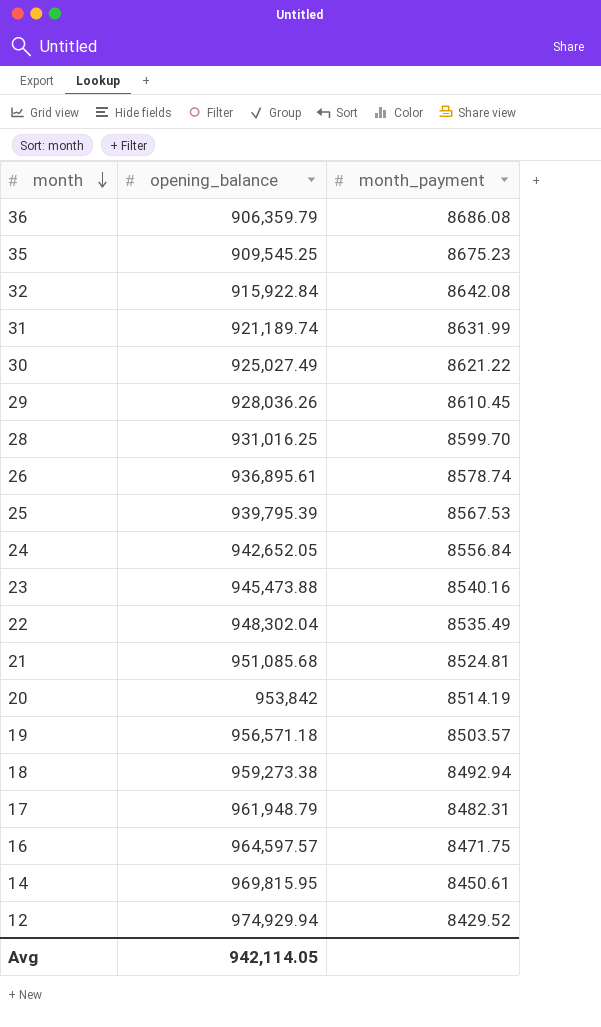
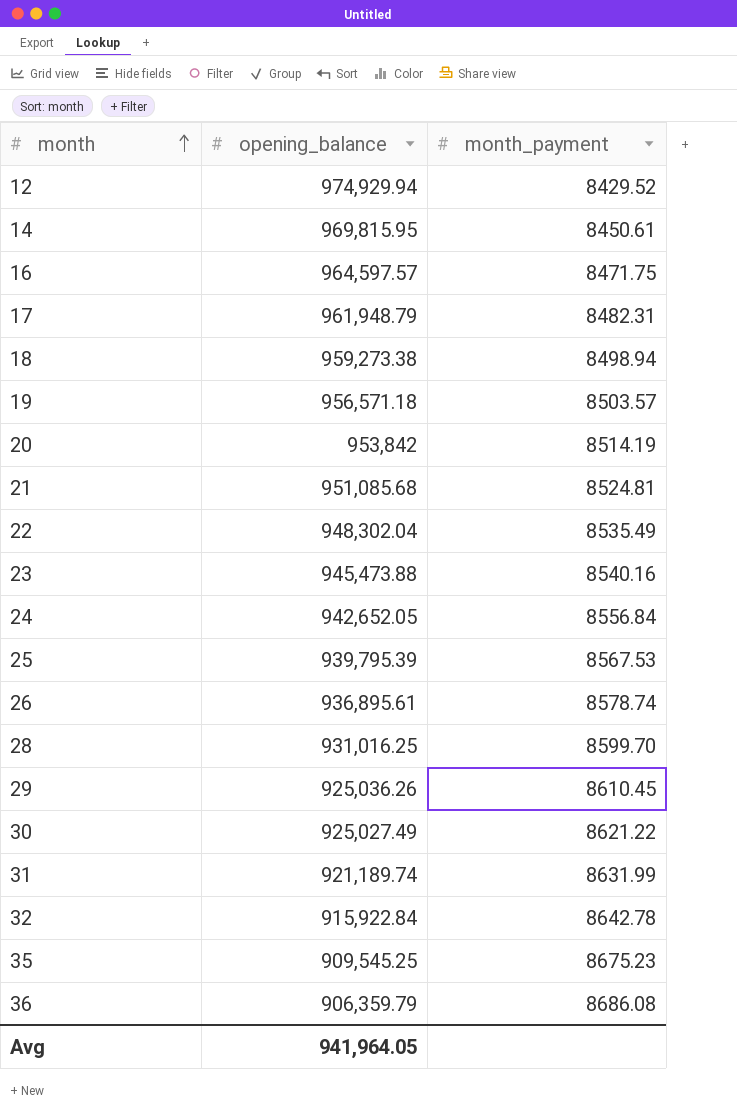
row order: month descending -> month ascending
18 | month_payment: 8492.94 -> 8498.94
29 | opening_balance: 928,036.26 -> 925,036.26
32 | month_payment: 8642.08 -> 8642.78
Avg | opening_balance: 942,114.05 -> 941,964.05

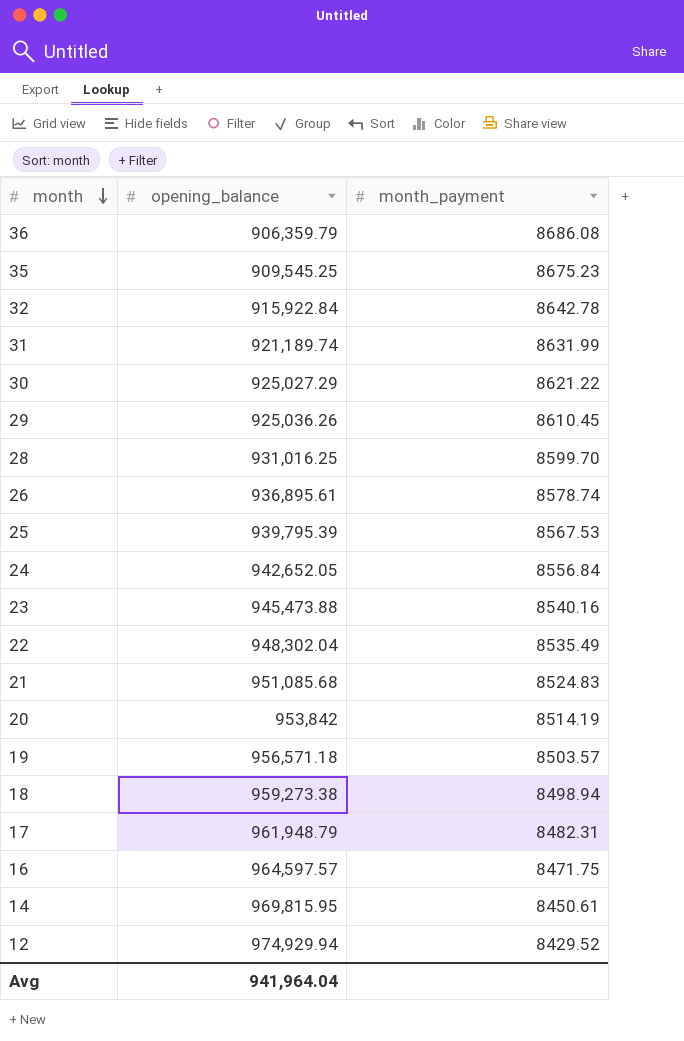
row order: month ascending -> month descending
30 | opening_balance: 925,027.49 -> 925,027.29
21 | month_payment: 8524.81 -> 8524.83
Avg | opening_balance: 941,964.05 -> 941,964.04

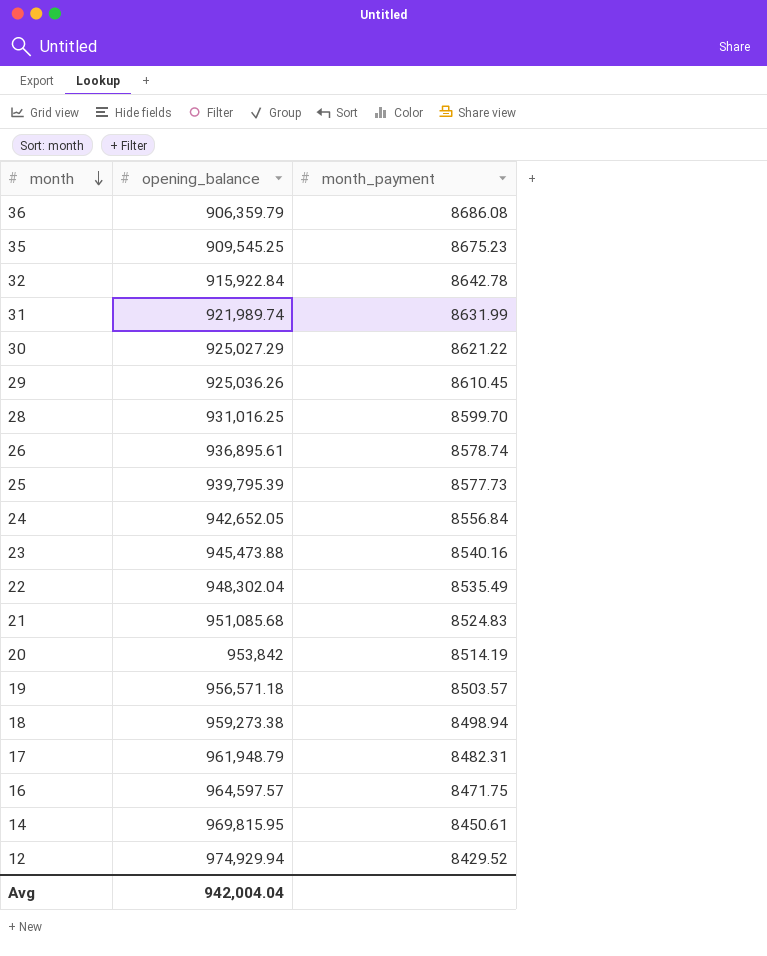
31 | opening_balance: 921,189.74 -> 921,989.74
25 | month_payment: 8567.53 -> 8577.73
Avg | opening_balance: 941,964.04 -> 942,004.04

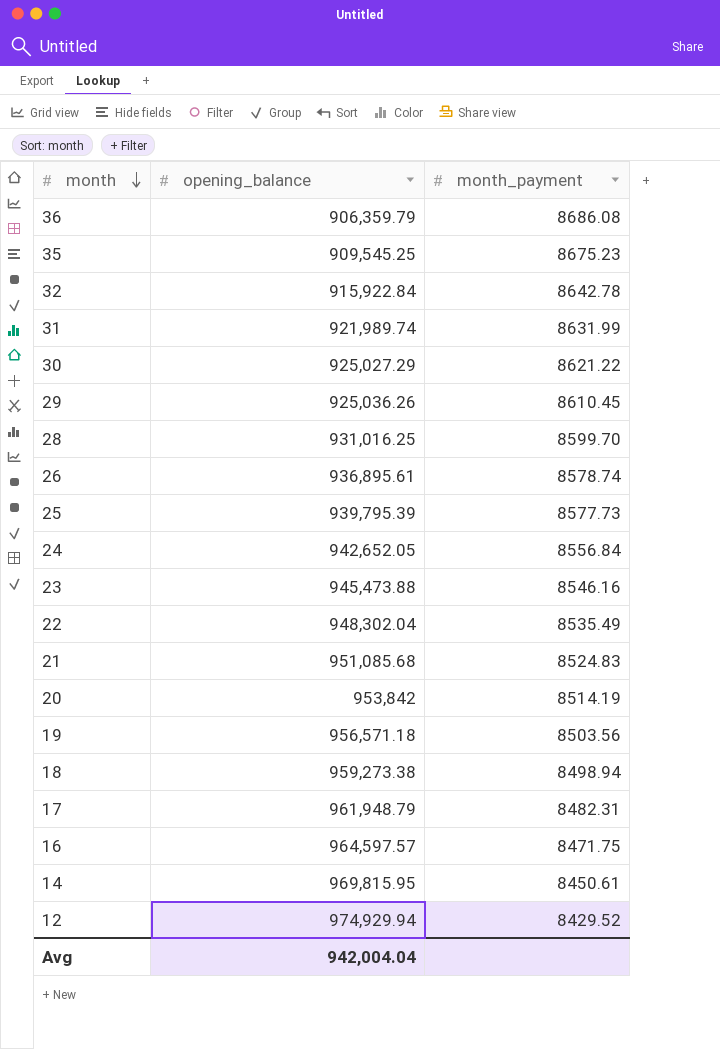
23 | month_payment: 8540.16 -> 8546.16
19 | month_payment: 8503.57 -> 8503.56

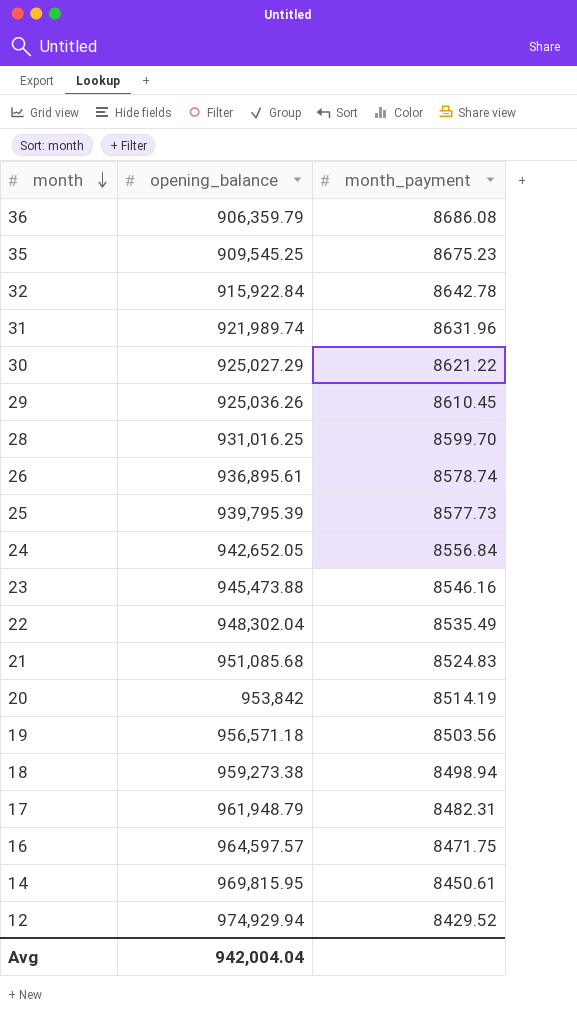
31 | month_payment: 8631.99 -> 8631.96

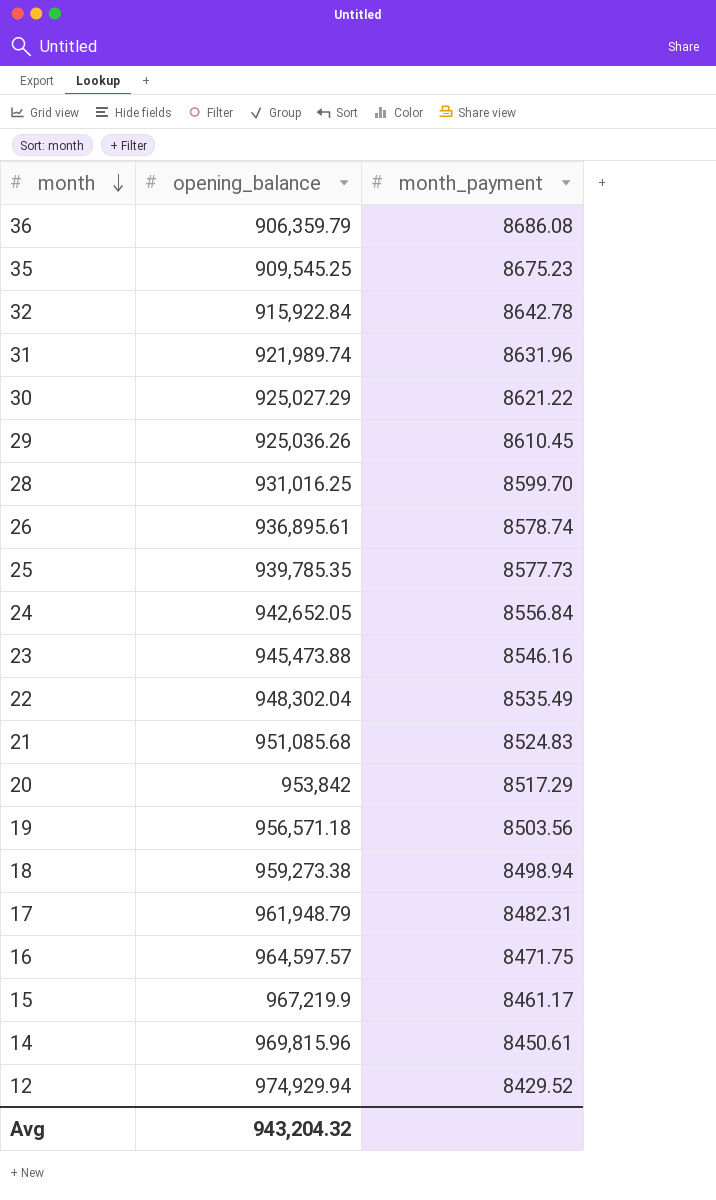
25 | opening_balance: 939,795.39 -> 939,785.35
20 | month_payment: 8514.19 -> 8517.29
row 15: none -> 967,219.9 | 8461.17
14 | opening_balance: 969,815.95 -> 969,815.96
Avg | opening_balance: 942,004.04 -> 943,204.32

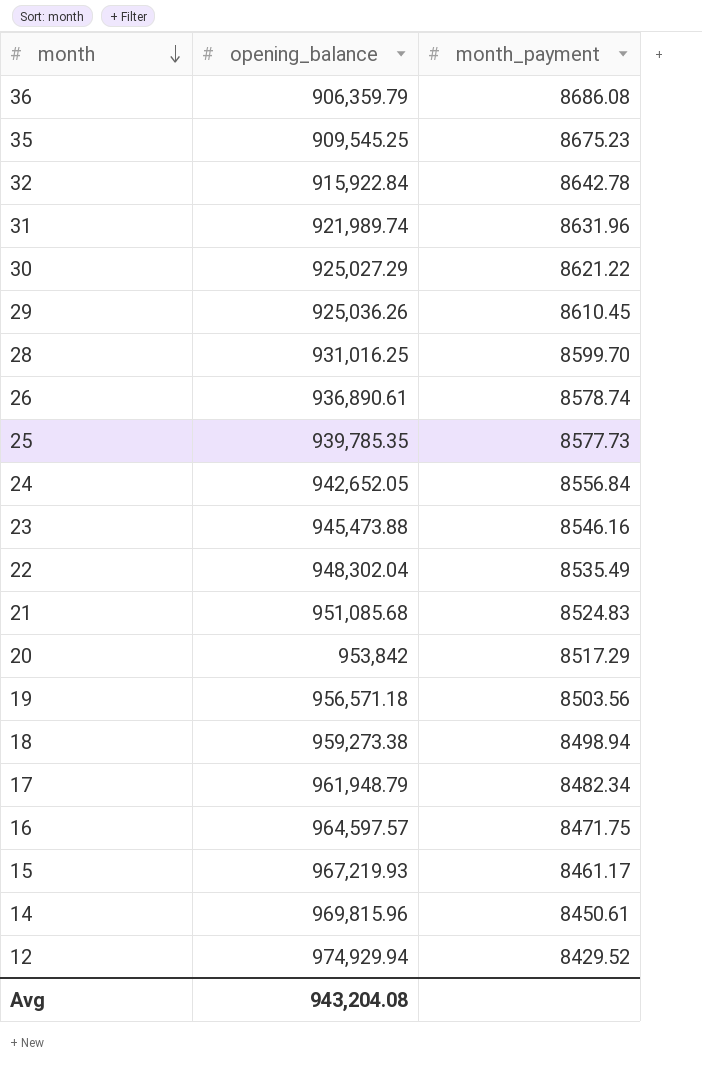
26 | opening_balance: 936,895.61 -> 936,890.61
17 | month_payment: 8482.31 -> 8482.34
15 | opening_balance: 967,219.9 -> 967,219.93
Avg | opening_balance: 943,204.32 -> 943,204.08

